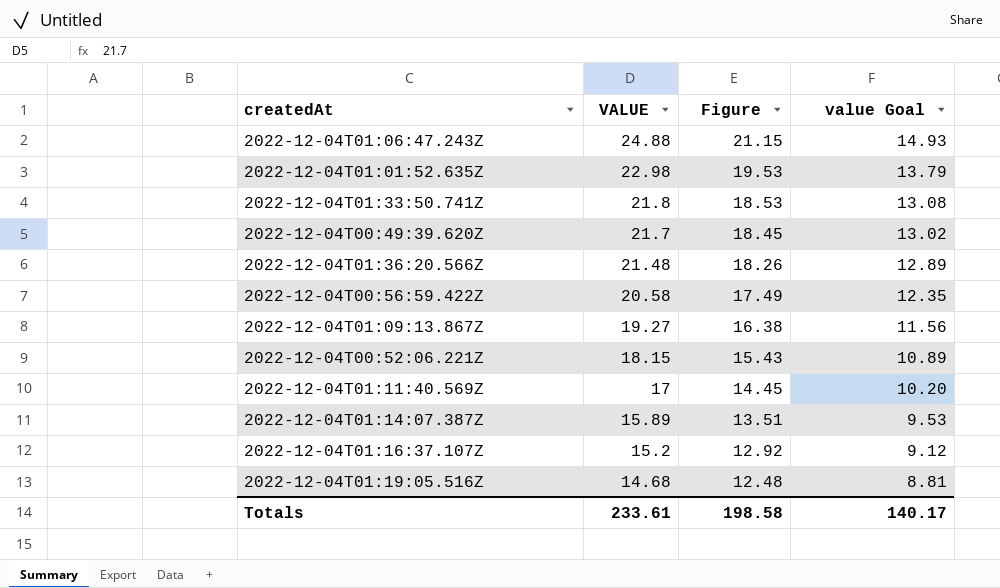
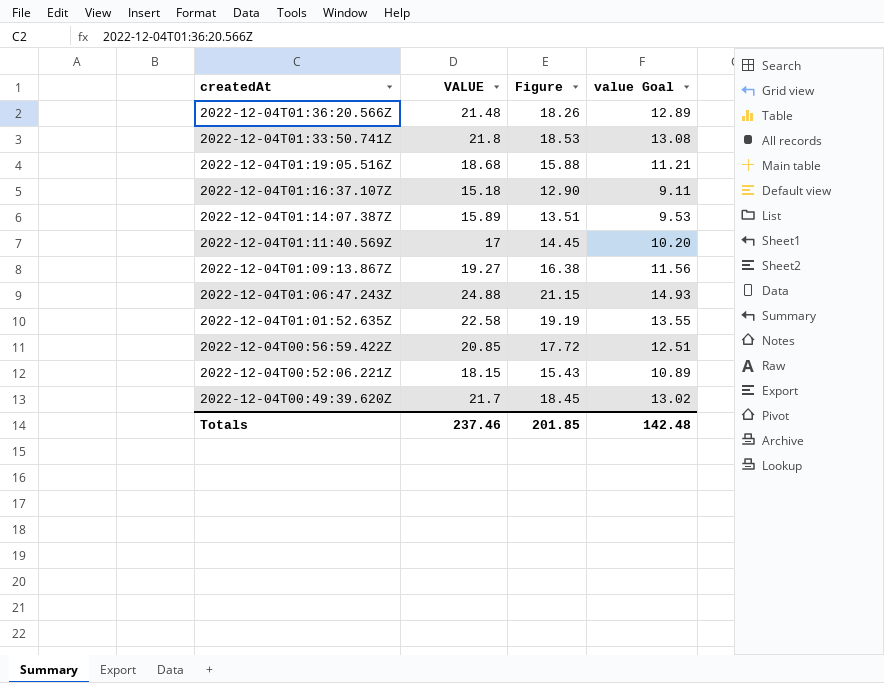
row order: VALUE descending -> createdAt descending
2022-12-04T01:19:05.516Z | VALUE: 14.68 -> 18.68
2022-12-04T01:19:05.516Z | Figure: 12.48 -> 15.88
2022-12-04T01:19:05.516Z | value Goal: 8.81 -> 11.21
2022-12-04T01:16:37.107Z | VALUE: 15.2 -> 15.18
2022-12-04T01:16:37.107Z | Figure: 12.92 -> 12.90
2022-12-04T01:16:37.107Z | value Goal: 9.12 -> 9.11
2022-12-04T01:01:52.635Z | VALUE: 22.98 -> 22.58
2022-12-04T01:01:52.635Z | Figure: 19.53 -> 19.19
2022-12-04T01:01:52.635Z | value Goal: 13.79 -> 13.55
2022-12-04T00:56:59.422Z | VALUE: 20.58 -> 20.85
2022-12-04T00:56:59.422Z | Figure: 17.49 -> 17.72
2022-12-04T00:56:59.422Z | value Goal: 12.35 -> 12.51
Totals | VALUE: 233.61 -> 237.46
Totals | Figure: 198.58 -> 201.85
Totals | value Goal: 140.17 -> 142.48

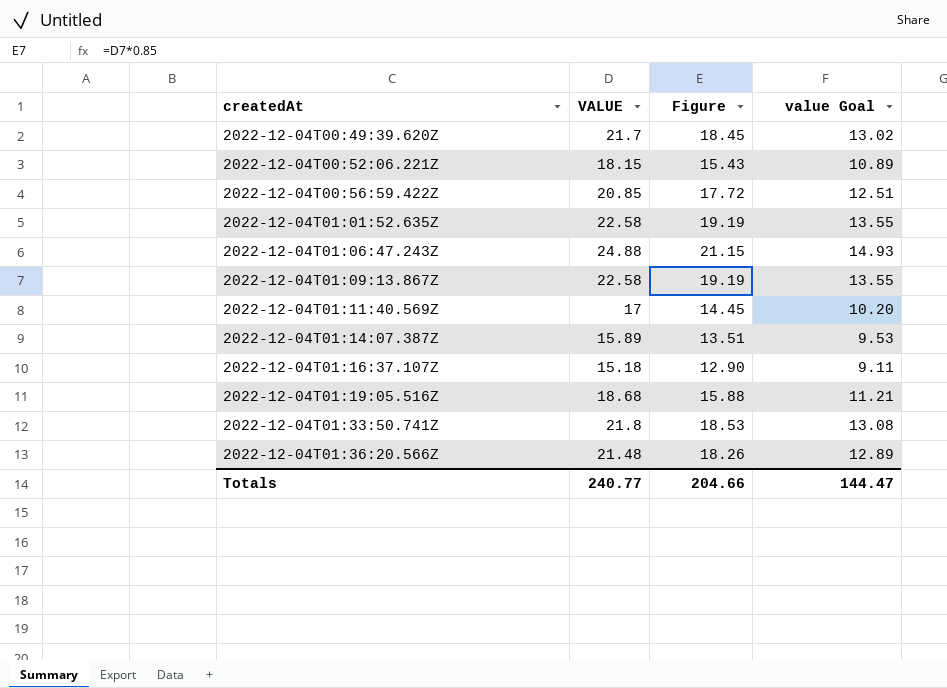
row order: createdAt descending -> createdAt ascending
2022-12-04T01:09:13.867Z | VALUE: 19.27 -> 22.58
2022-12-04T01:09:13.867Z | Figure: 16.38 -> 19.19
2022-12-04T01:09:13.867Z | value Goal: 11.56 -> 13.55
Totals | VALUE: 237.46 -> 240.77
Totals | Figure: 201.85 -> 204.66
Totals | value Goal: 142.48 -> 144.47

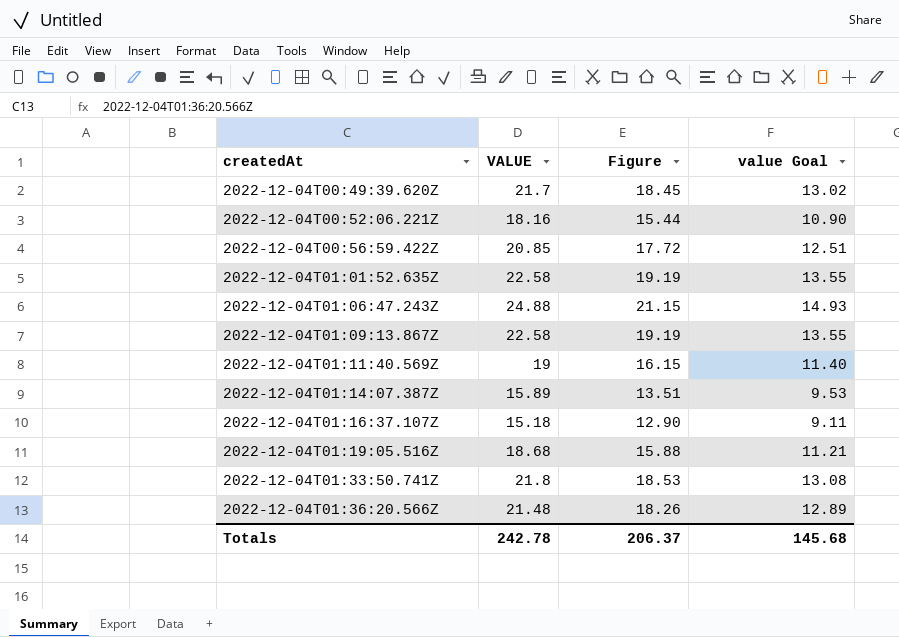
2022-12-04T00:52:06.221Z | VALUE: 18.15 -> 18.16
2022-12-04T00:52:06.221Z | Figure: 15.43 -> 15.44
2022-12-04T00:52:06.221Z | value Goal: 10.89 -> 10.90
2022-12-04T01:11:40.569Z | VALUE: 17 -> 19
2022-12-04T01:11:40.569Z | Figure: 14.45 -> 16.15
2022-12-04T01:11:40.569Z | value Goal: 10.20 -> 11.40
Totals | VALUE: 240.77 -> 242.78
Totals | Figure: 204.66 -> 206.37
Totals | value Goal: 144.47 -> 145.68

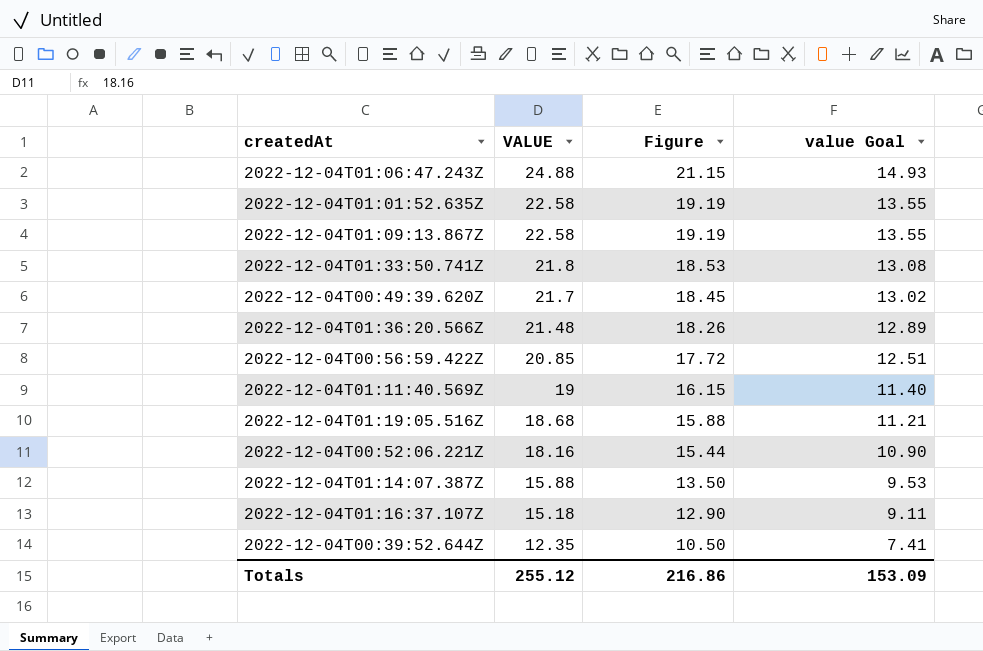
row order: createdAt ascending -> VALUE descending
2022-12-04T01:14:07.387Z | VALUE: 15.89 -> 15.88
2022-12-04T01:14:07.387Z | Figure: 13.51 -> 13.50
row 2022-12-04T00:39:52.644Z: none -> 12.35 | 10.50 | 7.41
Totals | VALUE: 242.78 -> 255.12
Totals | Figure: 206.37 -> 216.86
Totals | value Goal: 145.68 -> 153.09

